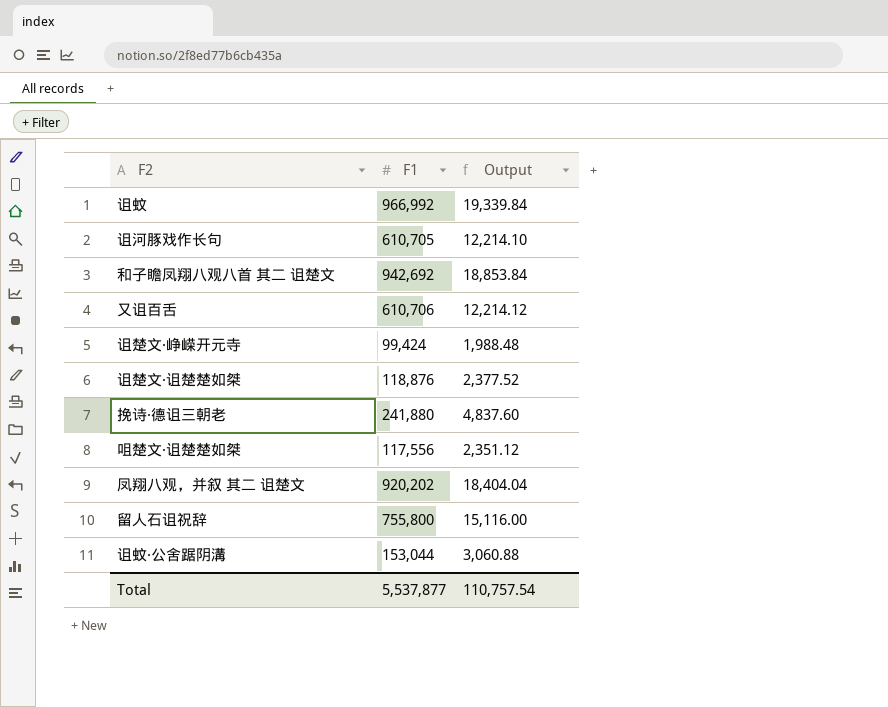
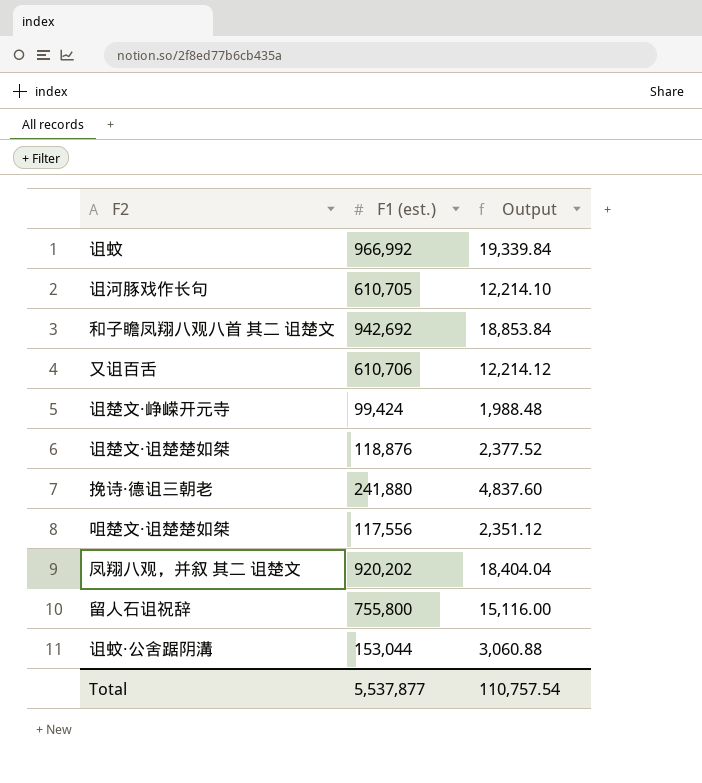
column name: F1 -> F1 (est.)

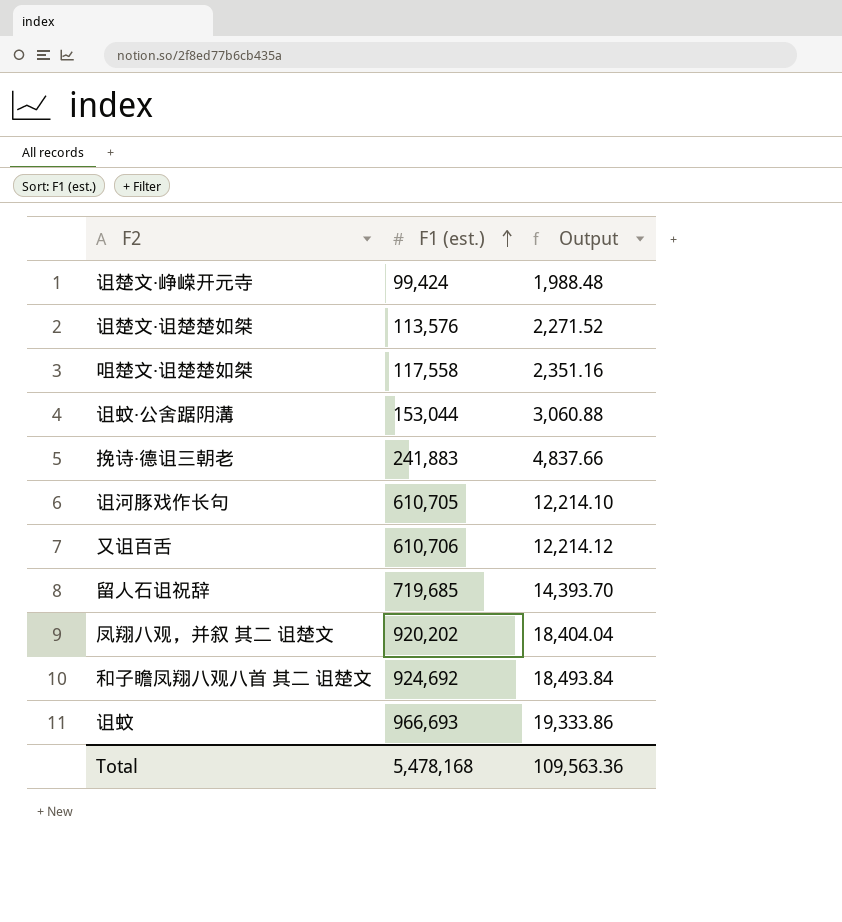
row order: none -> F1 (est.) ascending
诅楚文·诅楚楚如桀 | F1 (est.): 118,876 -> 113,576
诅楚文·诅楚楚如桀 | Output: 2,377.52 -> 2,271.52
咀楚文·诅楚楚如桀 | F1 (est.): 117,556 -> 117,558
咀楚文·诅楚楚如桀 | Output: 2,351.12 -> 2,351.16
挽诗·德诅三朝老 | F1 (est.): 241,880 -> 241,883
挽诗·德诅三朝老 | Output: 4,837.60 -> 4,837.66
留人石诅祝辞 | F1 (est.): 755,800 -> 719,685
留人石诅祝辞 | Output: 15,116.00 -> 14,393.70
和子瞻凤翔八观八首 其二 诅楚文 | F1 (est.): 942,692 -> 924,692
和子瞻凤翔八观八首 其二 诅楚文 | Output: 18,853.84 -> 18,493.84
诅蚊 | F1 (est.): 966,992 -> 966,693
诅蚊 | Output: 19,339.84 -> 19,333.86
Total | F1 (est.): 5,537,877 -> 5,478,168
Total | Output: 110,757.54 -> 109,563.36

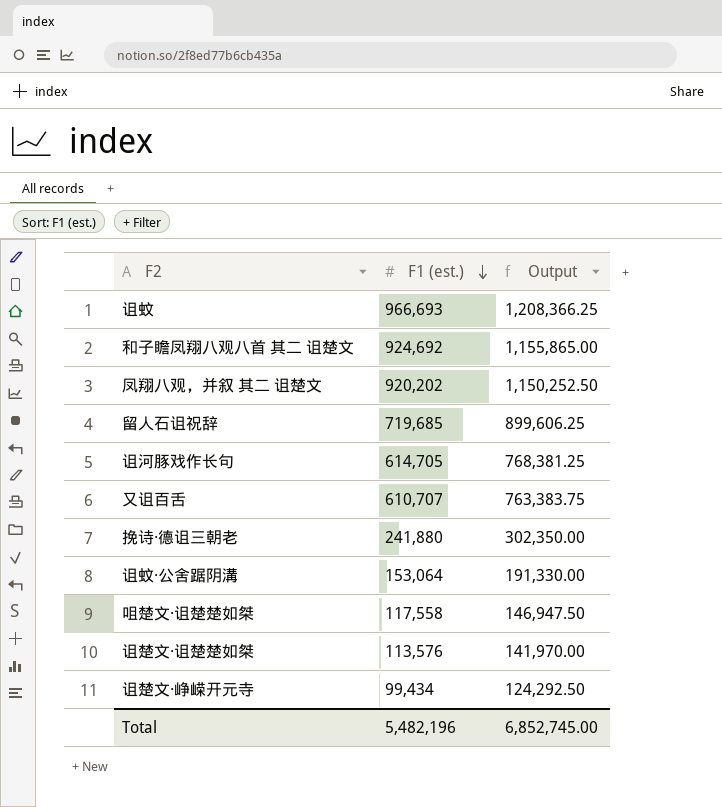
row order: F1 (est.) ascending -> F1 (est.) descending
column Output | formula: [F1 (est.)] * 0.02 -> [F1 (est.)] * 1.25
诅河豚戏作长句 | F1 (est.): 610,705 -> 614,705
又诅百舌 | F1 (est.): 610,706 -> 610,707
挽诗·德诅三朝老 | F1 (est.): 241,883 -> 241,880
诅蚊·公舍踞阴溝 | F1 (est.): 153,044 -> 153,064
诅楚文·峥嵘开元寺 | F1 (est.): 99,424 -> 99,434
Total | F1 (est.): 5,478,168 -> 5,482,196
Total | Output: 109,563.36 -> 6,852,745.00

